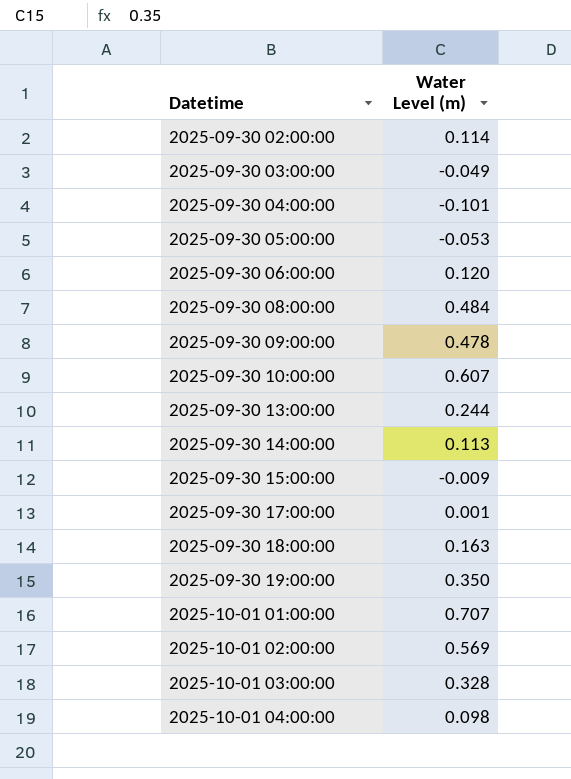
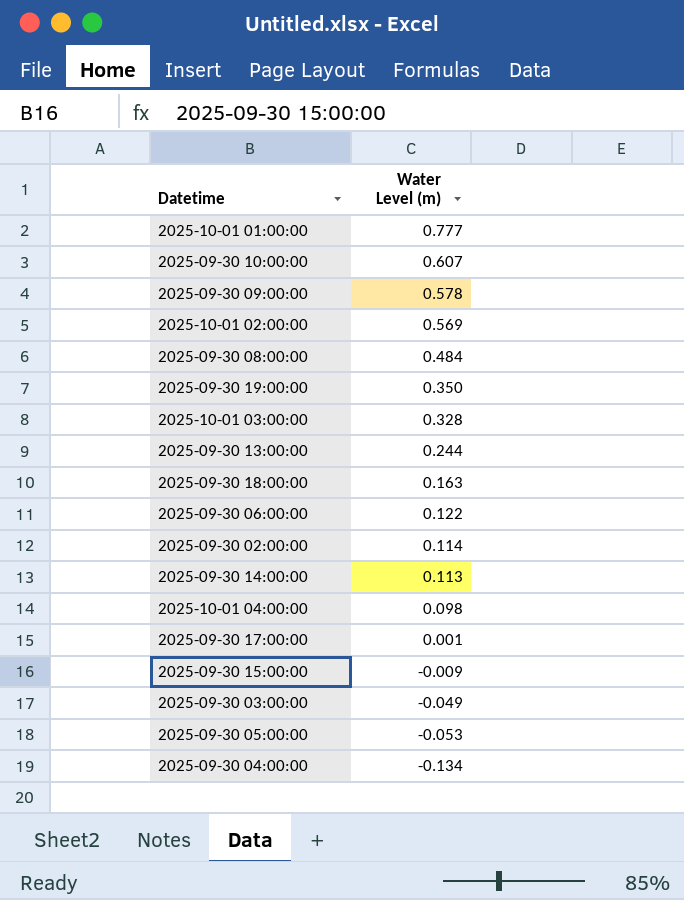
row order: Datetime ascending -> Water Level (m) descending
2025-10-01 01:00:00 | Water Level (m): 0.707 -> 0.777
2025-09-30 09:00:00 | Water Level (m): 0.478 -> 0.578
2025-09-30 06:00:00 | Water Level (m): 0.120 -> 0.122
2025-09-30 04:00:00 | Water Level (m): -0.101 -> -0.134

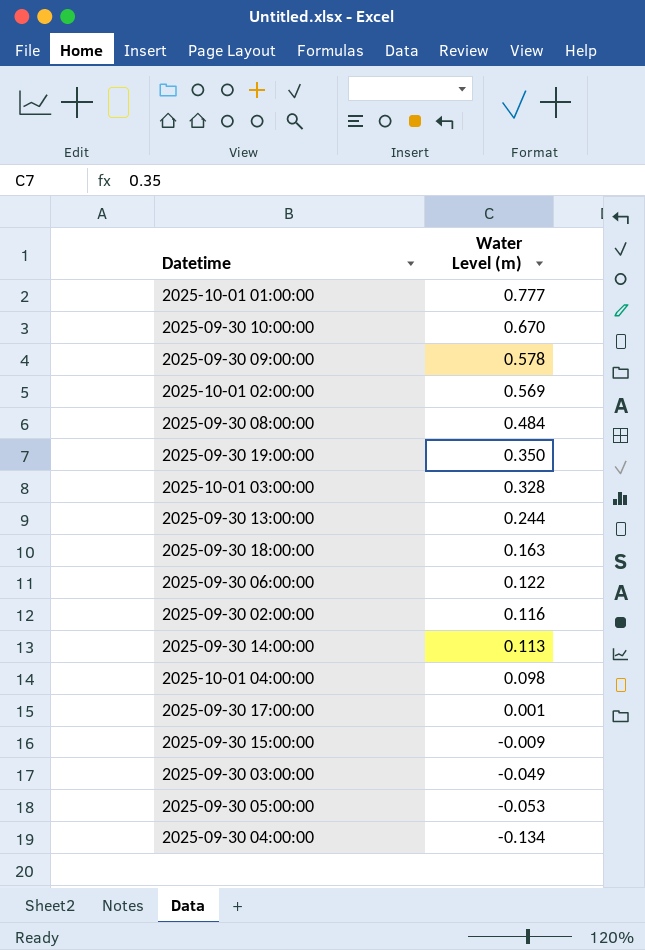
2025-09-30 10:00:00 | Water Level (m): 0.607 -> 0.670
2025-09-30 02:00:00 | Water Level (m): 0.114 -> 0.116

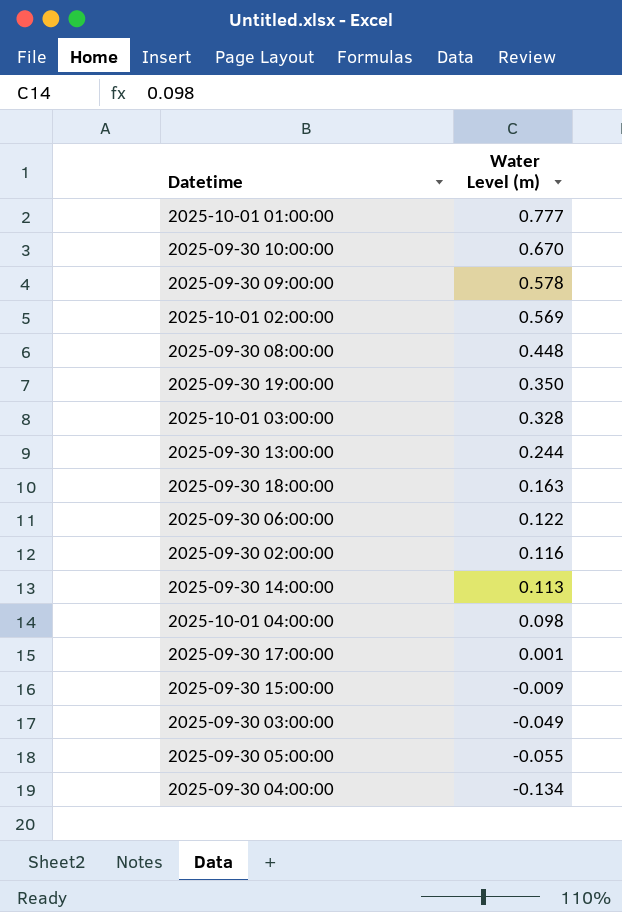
2025-09-30 08:00:00 | Water Level (m): 0.484 -> 0.448
2025-09-30 05:00:00 | Water Level (m): -0.053 -> -0.055

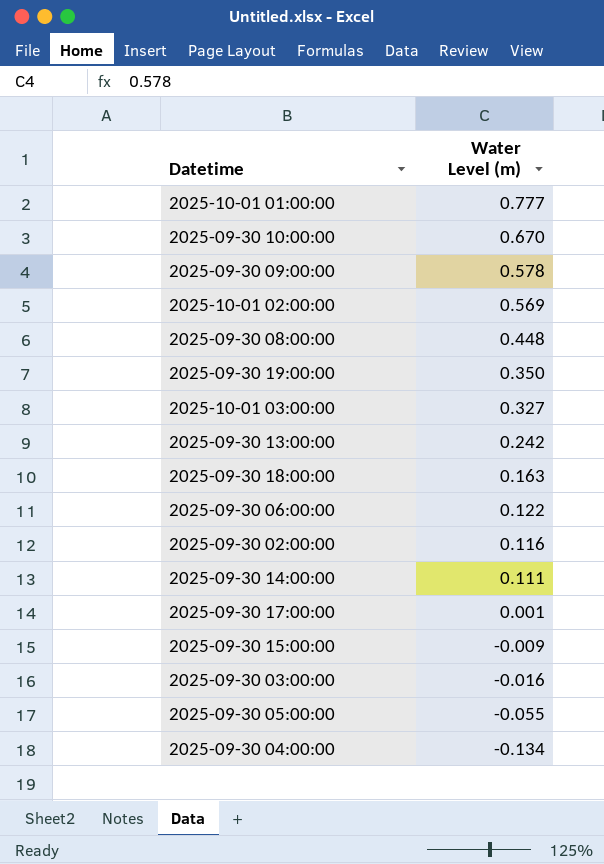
row 2025-10-01 04:00:00: 0.098 -> none
2025-10-01 03:00:00 | Water Level (m): 0.328 -> 0.327
2025-09-30 13:00:00 | Water Level (m): 0.244 -> 0.242
2025-09-30 14:00:00 | Water Level (m): 0.113 -> 0.111
2025-09-30 03:00:00 | Water Level (m): -0.049 -> -0.016

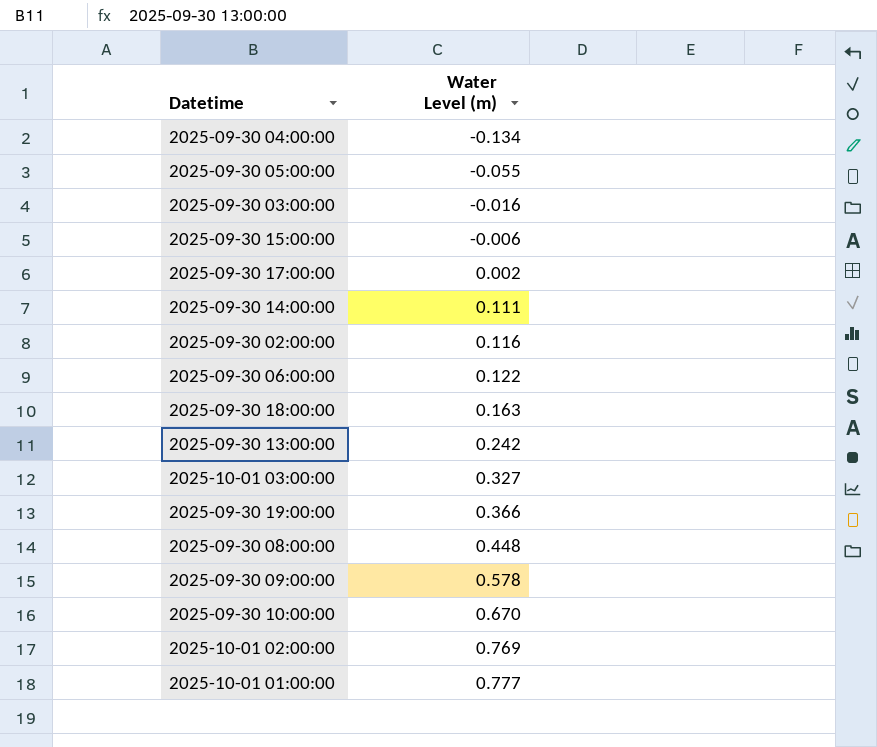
row order: Water Level (m) descending -> Water Level (m) ascending
2025-09-30 15:00:00 | Water Level (m): -0.009 -> -0.006
2025-09-30 17:00:00 | Water Level (m): 0.001 -> 0.002
2025-09-30 19:00:00 | Water Level (m): 0.350 -> 0.366
2025-10-01 02:00:00 | Water Level (m): 0.569 -> 0.769

